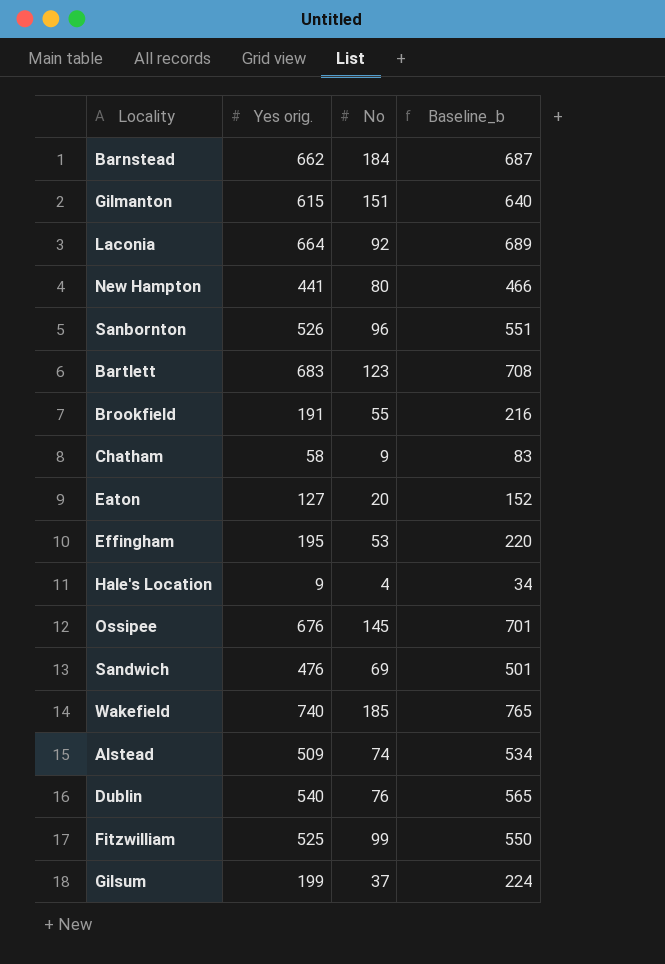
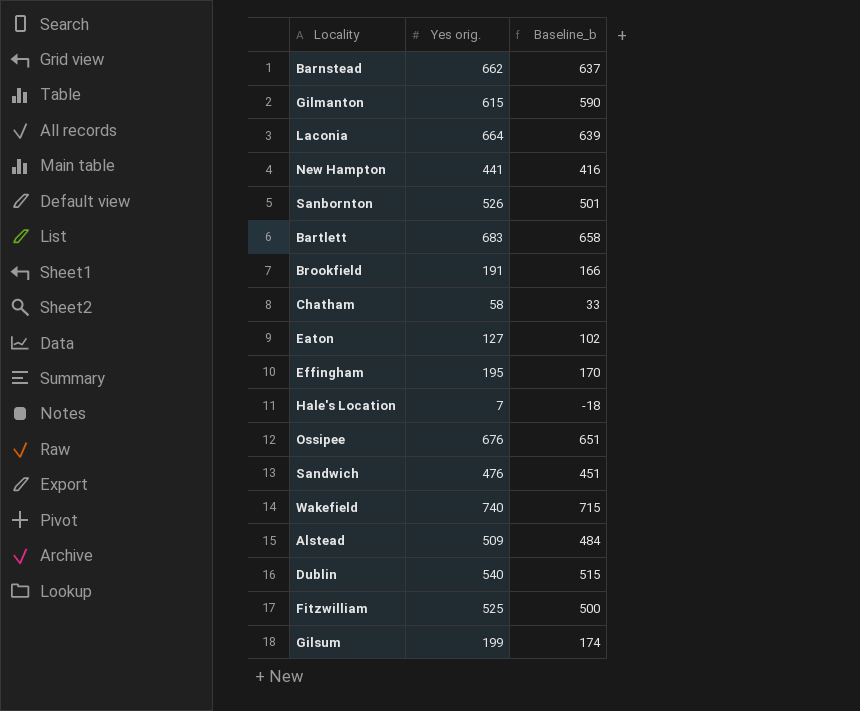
column No | position: 3 -> none
column Baseline_b | formula: [Yes orig.] + 25 -> [Yes orig.] - 25
Hale's Location | Yes orig.: 9 -> 7

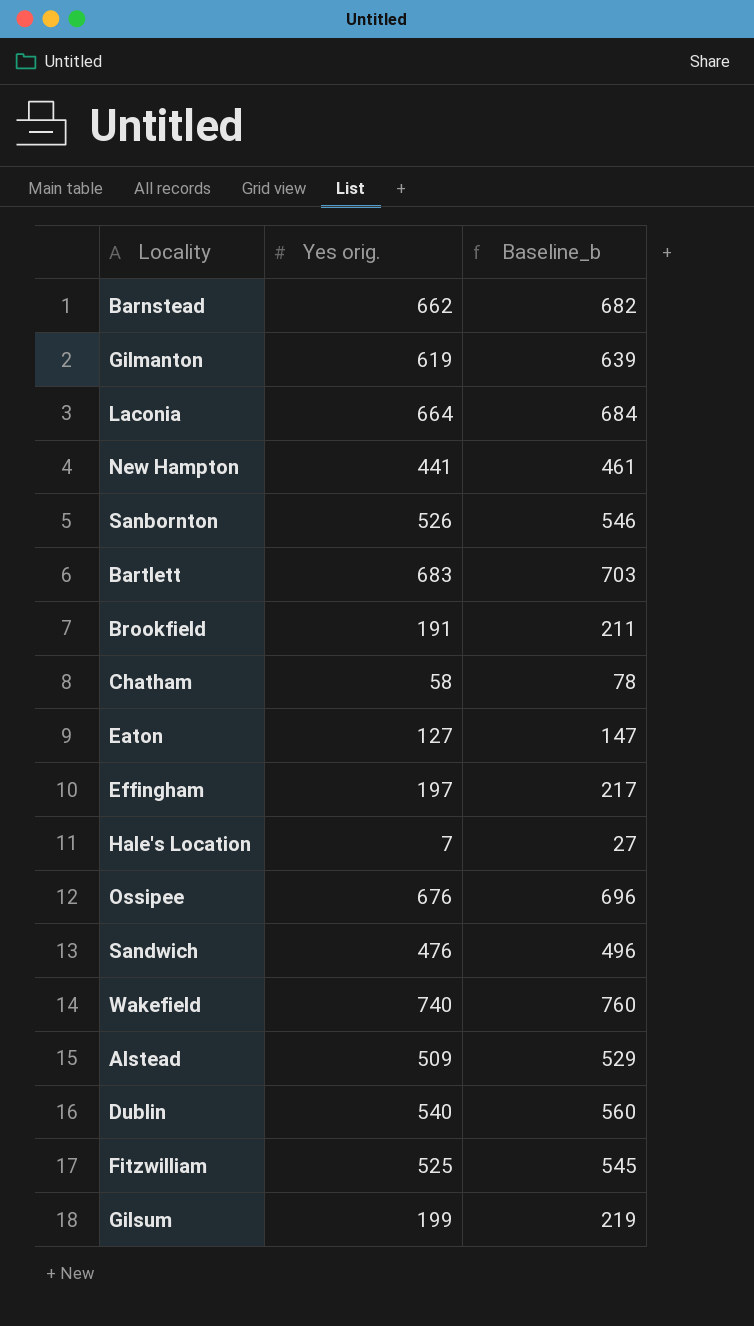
column Baseline_b | formula: [Yes orig.] - 25 -> [Yes orig.] + 20
Gilmanton | Yes orig.: 615 -> 619
Effingham | Yes orig.: 195 -> 197

